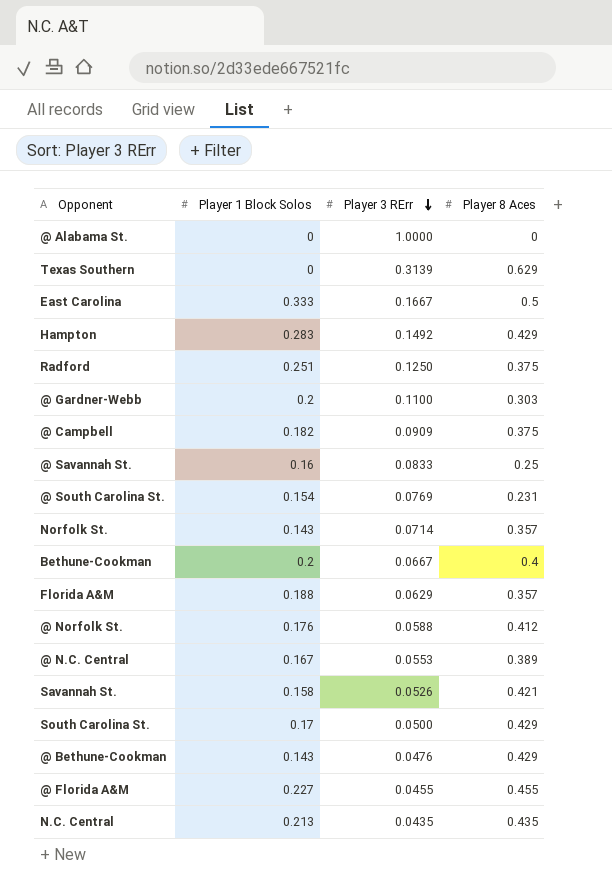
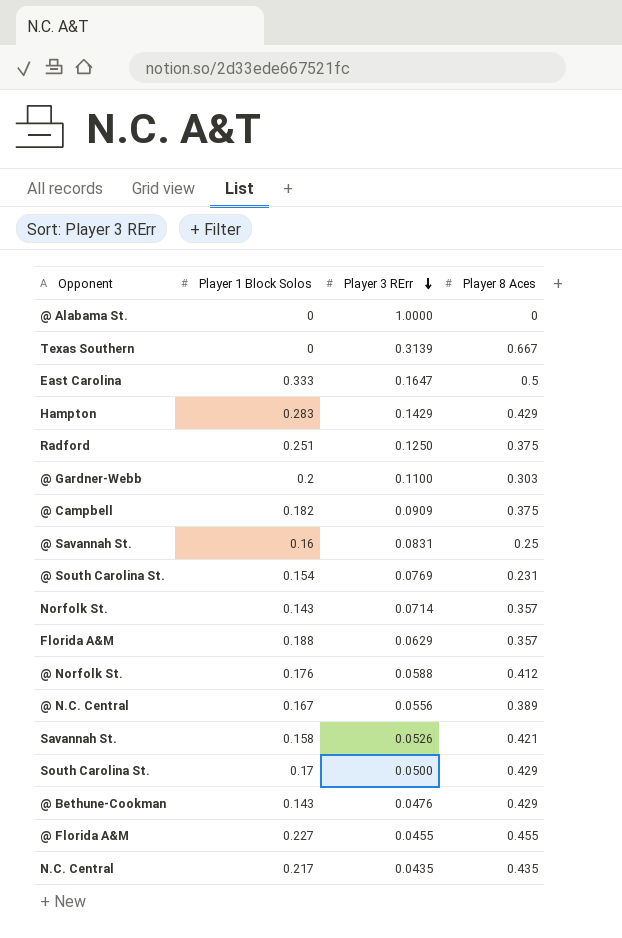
row Bethune-Cookman: 0.2 | 0.0667 | 0.4 -> none
Texas Southern | Player 8 Aces: 0.629 -> 0.667
East Carolina | Player 3 RErr: 0.1667 -> 0.1647
Hampton | Player 3 RErr: 0.1492 -> 0.1429
@ Savannah St. | Player 3 RErr: 0.0833 -> 0.0831
@ N.C. Central | Player 3 RErr: 0.0553 -> 0.0556
N.C. Central | Player 1 Block Solos: 0.213 -> 0.217

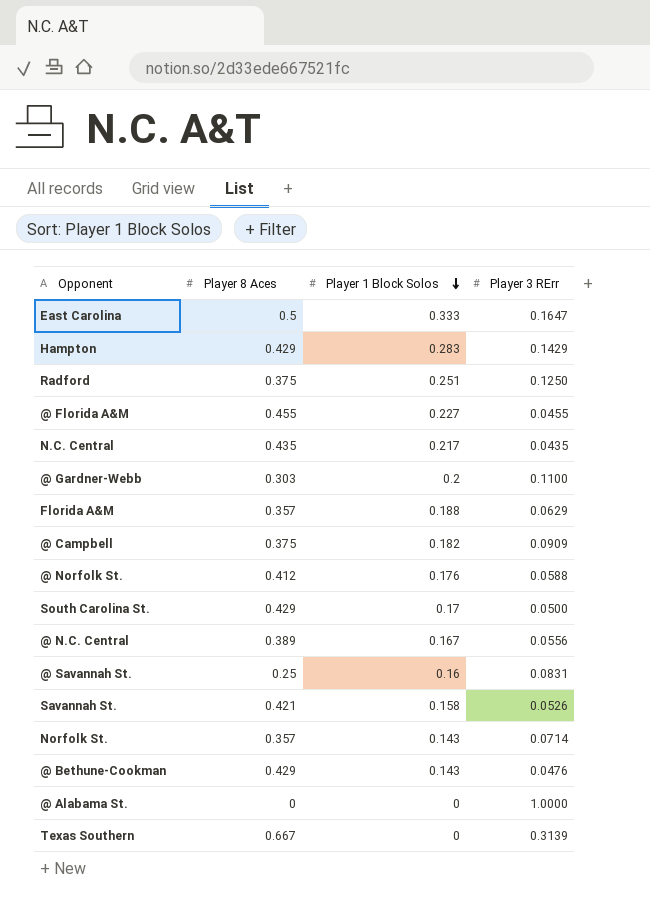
row order: Player 3 RErr descending -> Player 1 Block Solos descending
column Player 8 Aces | position: 4 -> 2
row @ South Carolina St.: 0.154 | 0.0769 | 0.231 -> none

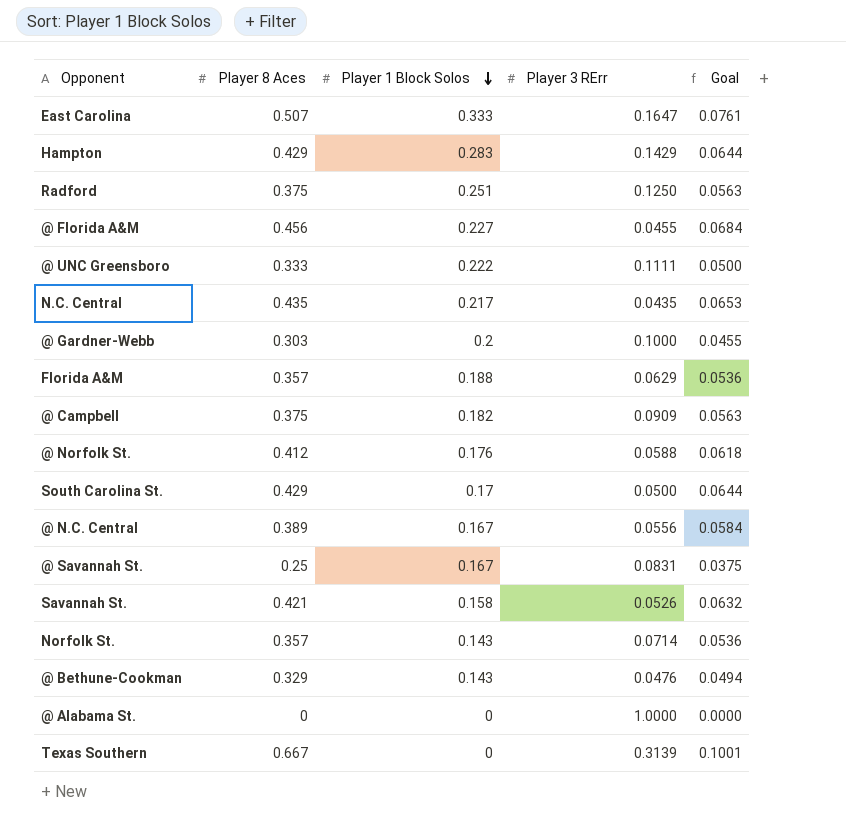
column Goal | formula: none -> [Player 8 Aces] * 0.15
East Carolina | Player 8 Aces: 0.5 -> 0.507
@ Florida A&M | Player 8 Aces: 0.455 -> 0.456
row @ UNC Greensboro: none -> 0.333 | 0.222 | 0.1111 | 0.0500
@ Gardner-Webb | Player 3 RErr: 0.1100 -> 0.1000
@ Savannah St. | Player 1 Block Solos: 0.16 -> 0.167
@ Bethune-Cookman | Player 8 Aces: 0.429 -> 0.329

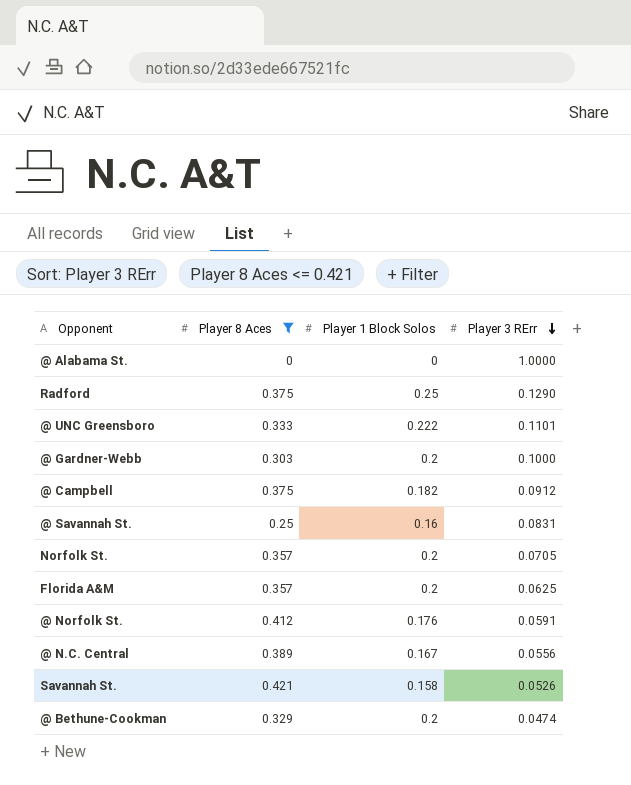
filter: none -> Player 8 Aces <= 0.421
row order: Player 1 Block Solos descending -> Player 3 RErr descending
column Goal | formula: [Player 8 Aces] * 0.15 -> none
Radford | Player 1 Block Solos: 0.251 -> 0.25
Radford | Player 3 RErr: 0.1250 -> 0.1290
@ UNC Greensboro | Player 3 RErr: 0.1111 -> 0.1101
@ Campbell | Player 3 RErr: 0.0909 -> 0.0912
@ Savannah St. | Player 1 Block Solos: 0.167 -> 0.16
Norfolk St. | Player 1 Block Solos: 0.143 -> 0.2
Norfolk St. | Player 3 RErr: 0.0714 -> 0.0705
Florida A&M | Player 1 Block Solos: 0.188 -> 0.2
Florida A&M | Player 3 RErr: 0.0629 -> 0.0625
@ Norfolk St. | Player 3 RErr: 0.0588 -> 0.0591
@ Bethune-Cookman | Player 1 Block Solos: 0.143 -> 0.2
@ Bethune-Cookman | Player 3 RErr: 0.0476 -> 0.0474

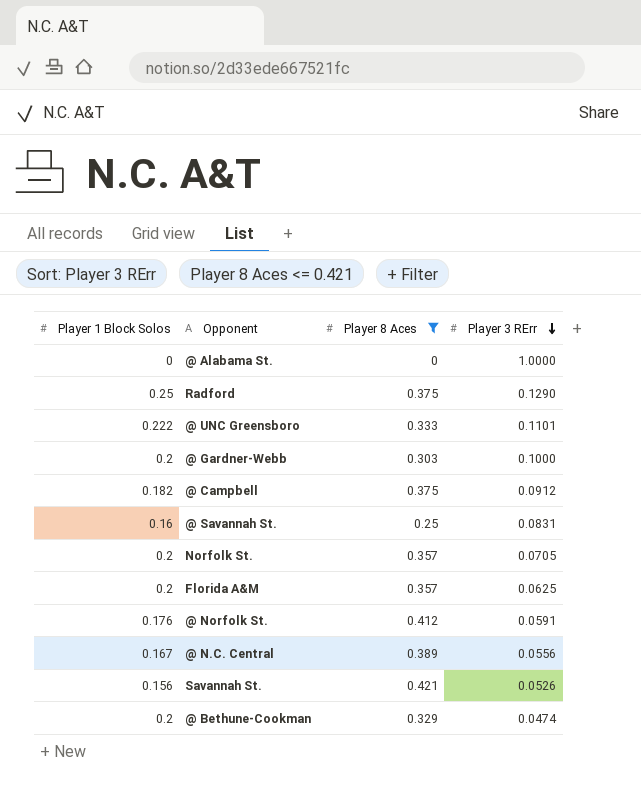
column Player 1 Block Solos | position: 3 -> 1
Savannah St. | Player 1 Block Solos: 0.158 -> 0.156

